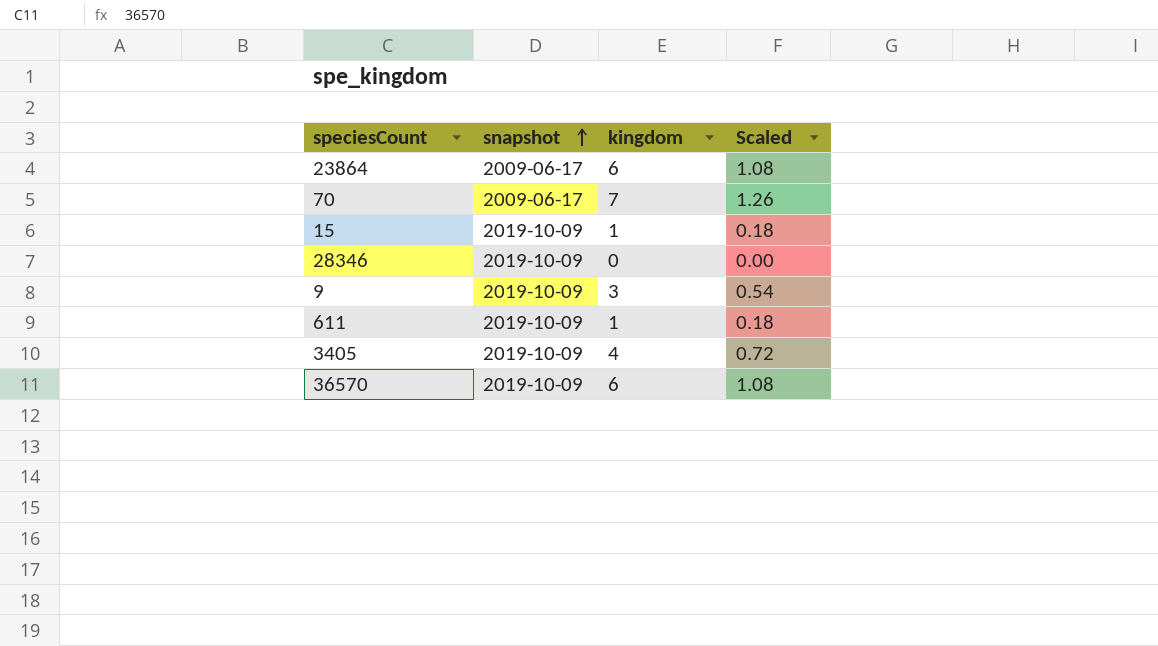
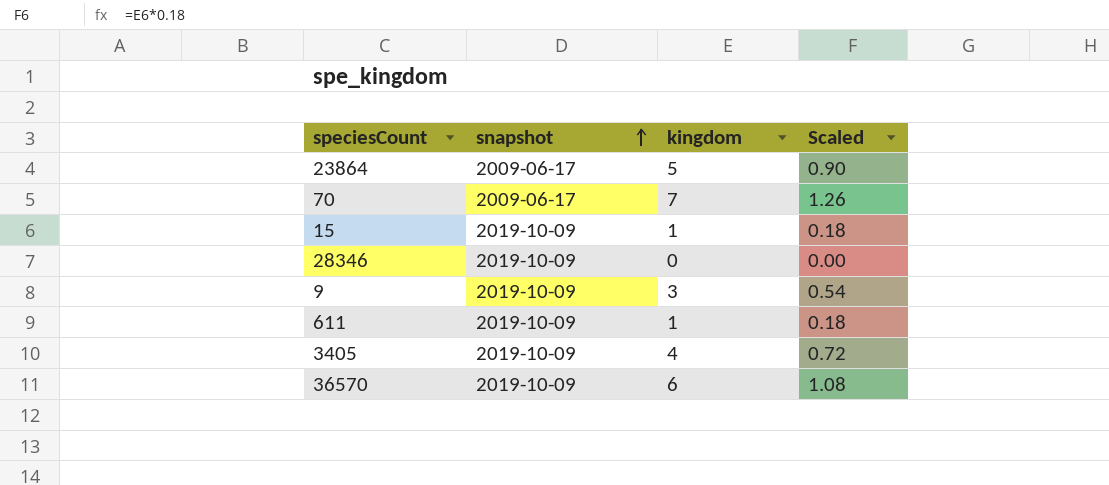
23864 | kingdom: 6 -> 5
23864 | Scaled: 1.08 -> 0.90

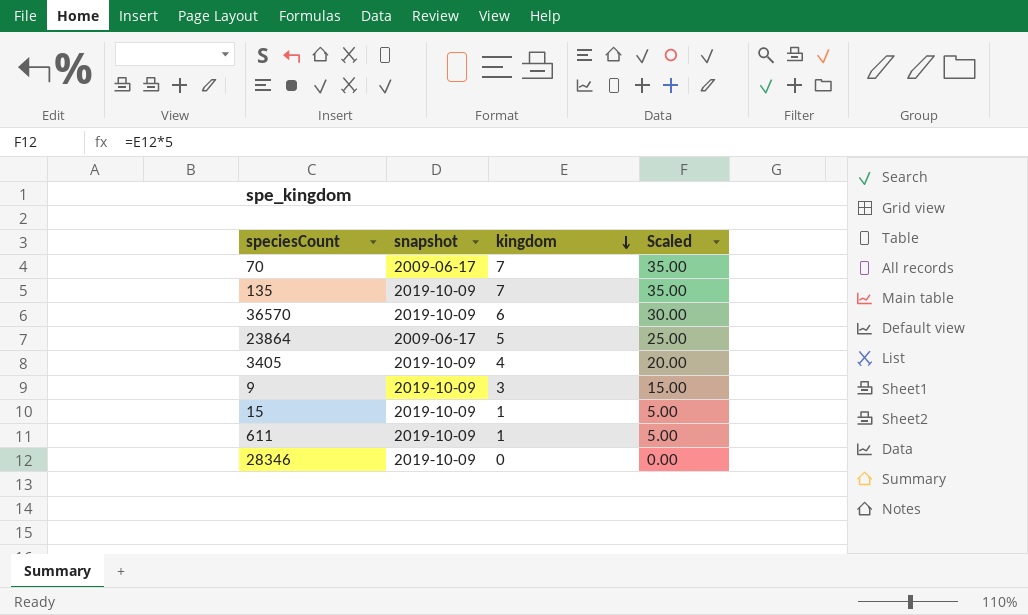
row order: snapshot ascending -> kingdom descending
column Scaled | formula: [kingdom] * 0.18 -> [kingdom] * 5
row 135: none -> 2019-10-09 | 7 | 35.00

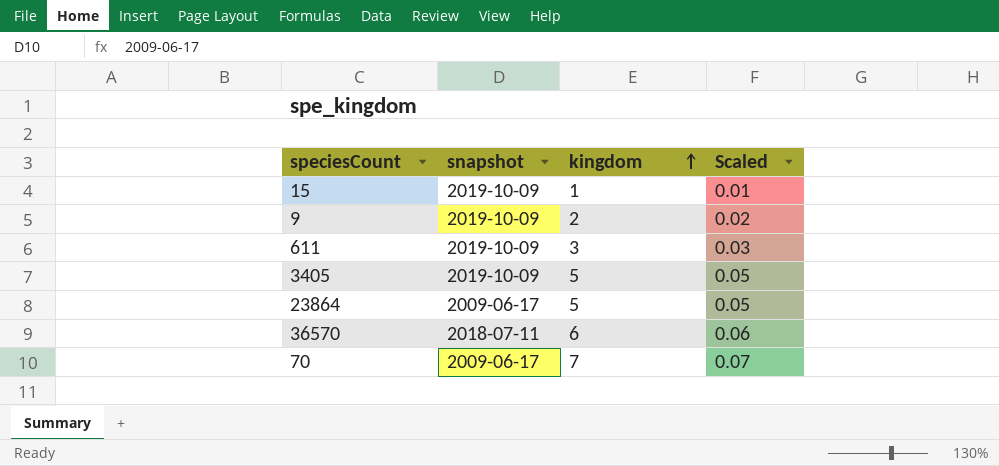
row order: kingdom descending -> kingdom ascending
column Scaled | formula: [kingdom] * 5 -> [kingdom] * 0.01
row 135: 2019-10-09 | 7 | 35.00 -> none
row 28346: 2019-10-09 | 0 | 0.00 -> none
9 | kingdom: 3 -> 2
611 | kingdom: 1 -> 3
3405 | kingdom: 4 -> 5
36570 | snapshot: 2019-10-09 -> 2018-07-11

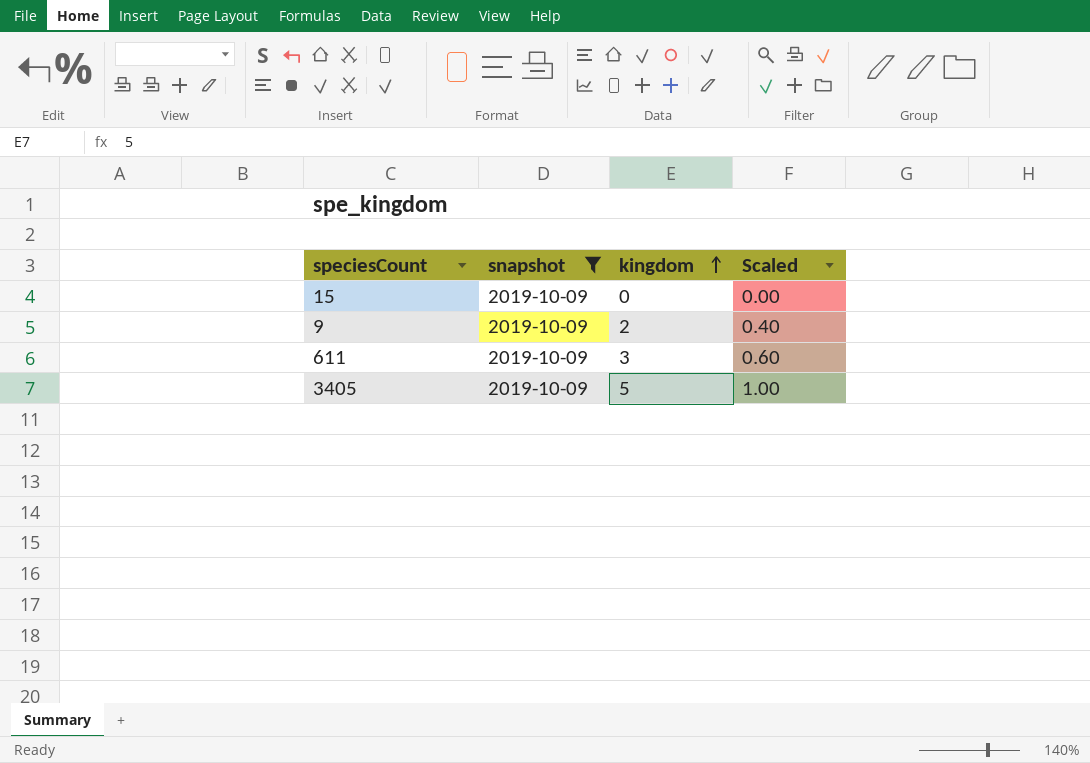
filter: none -> snapshot = 2019-10-09
column Scaled | formula: [kingdom] * 0.01 -> [kingdom] * 0.2
15 | kingdom: 1 -> 0

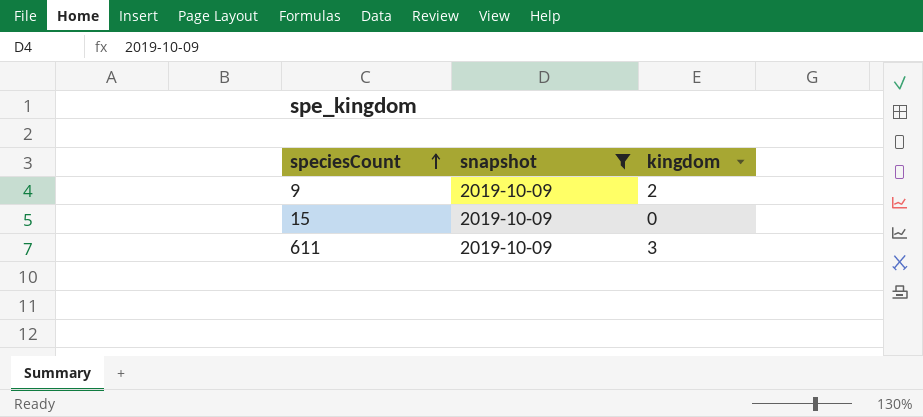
row order: kingdom ascending -> speciesCount ascending
column Scaled | formula: [kingdom] * 0.2 -> none
row 3405: 2019-10-09 | 5 | 1.00 -> none

